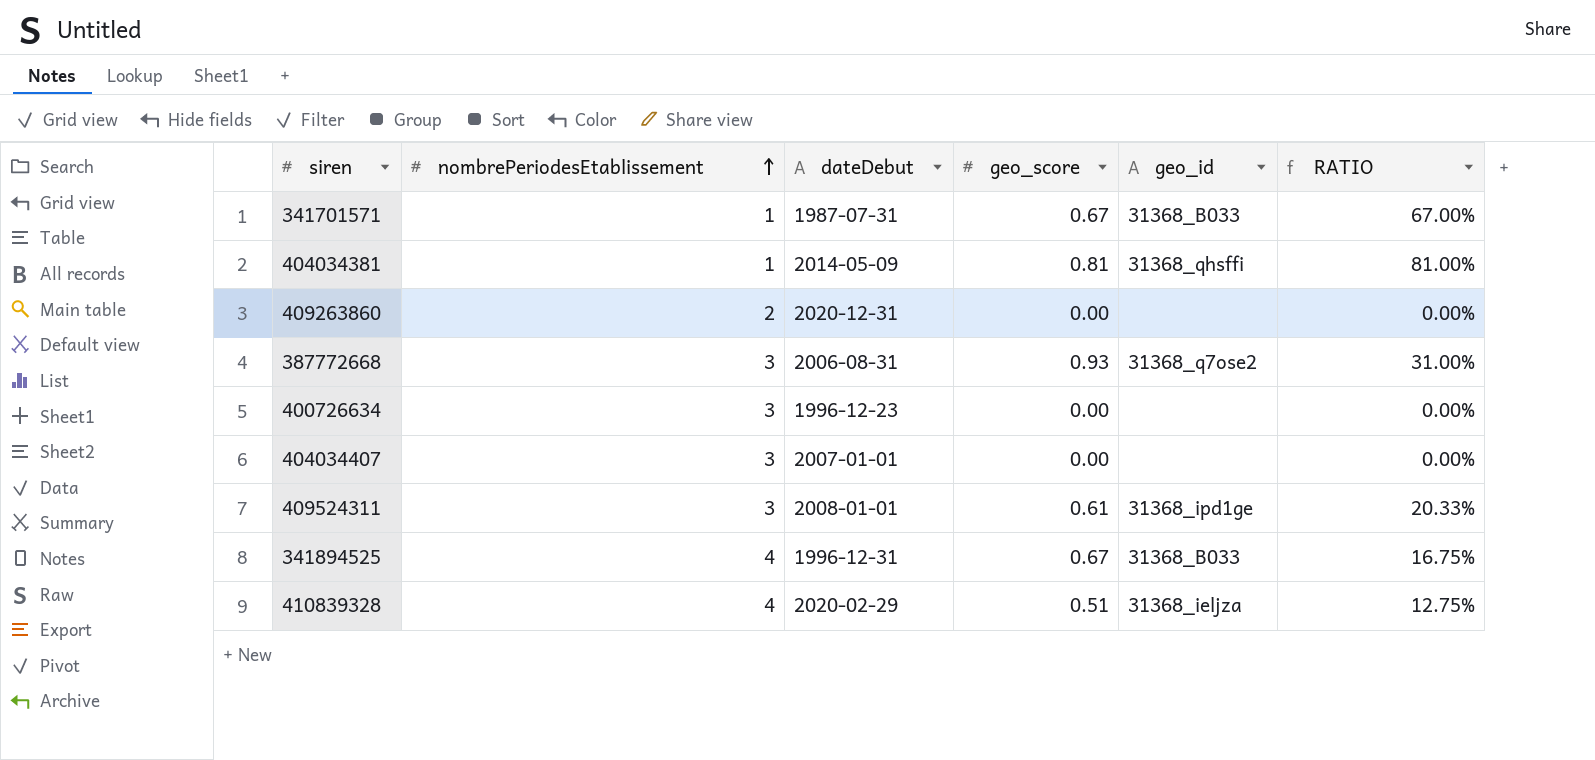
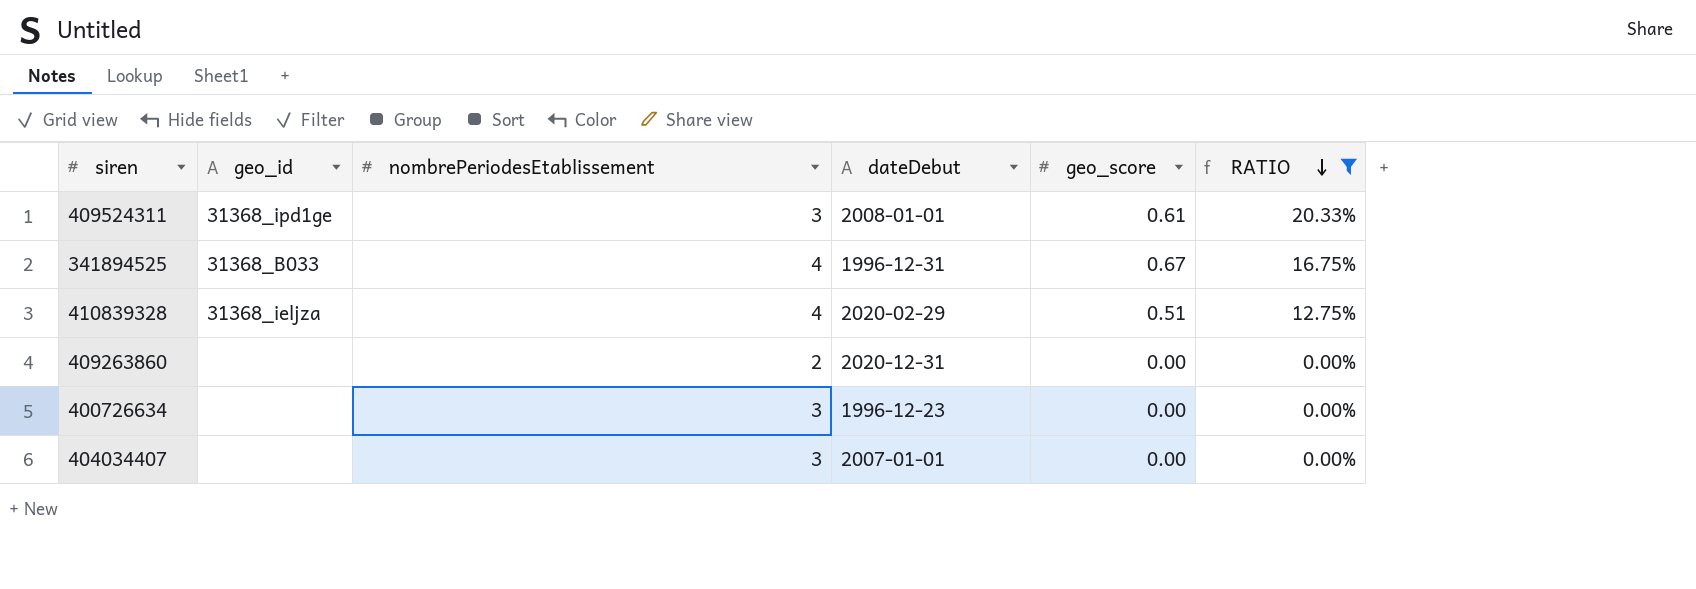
filter: none -> RATIO <= 20.33%
row order: nombrePeriodesEtablissement ascending -> RATIO descending
column geo_id | position: 5 -> 2

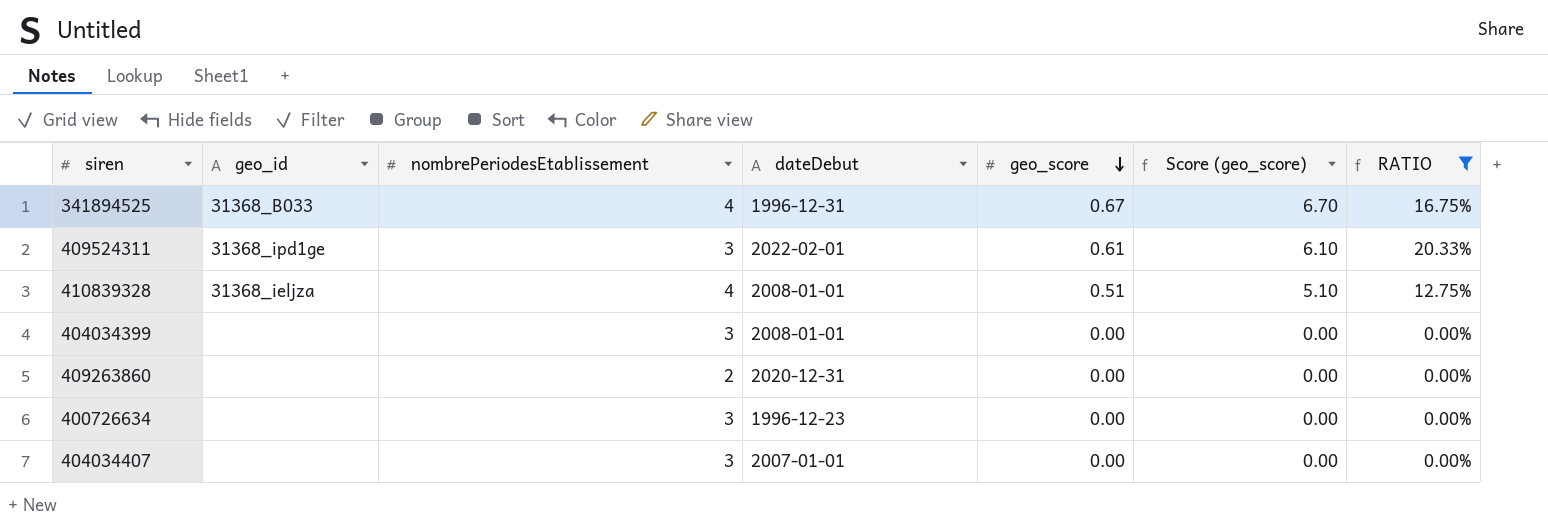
row order: RATIO descending -> geo_score descending
column Score (geo_score) | formula: none -> [geo_score] * 10
409524311 | dateDebut: 2008-01-01 -> 2022-02-01
410839328 | dateDebut: 2020-02-29 -> 2008-01-01
row 404034399: none -> none | 3 | 2008-01-01 | 0.00 | 0.00 | 0.00%

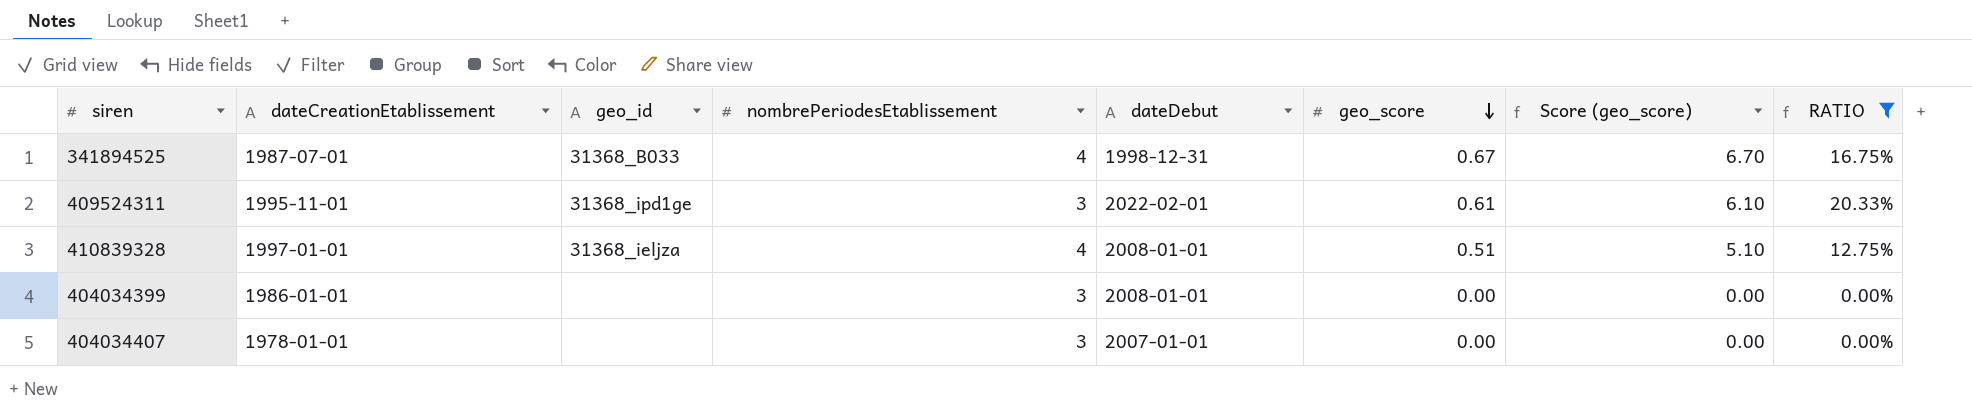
column dateCreationEtablissement | position: none -> 2
row 409263860: none | 2 | 2020-12-31 | 0.00 | 0.00 | 0.00% -> none
row 400726634: none | 3 | 1996-12-23 | 0.00 | 0.00 | 0.00% -> none
341894525 | dateDebut: 1996-12-31 -> 1998-12-31

